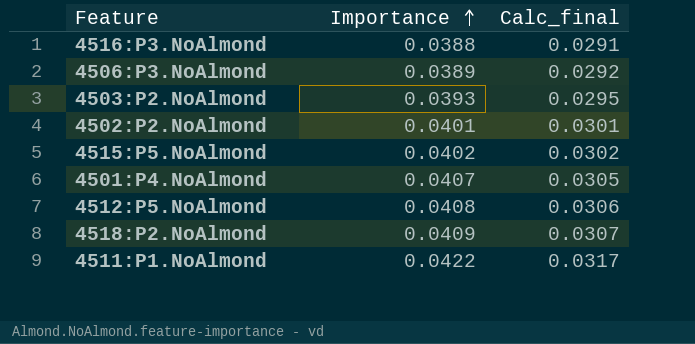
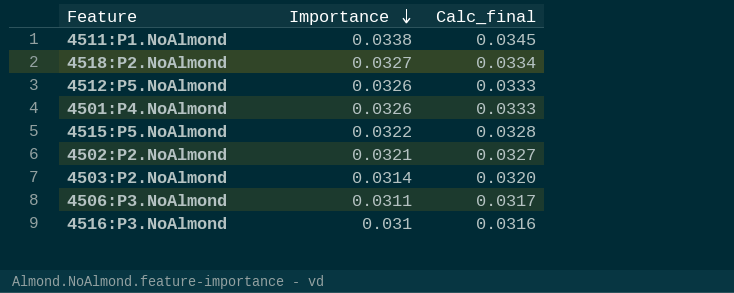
row order: Importance ascending -> Importance descending
column Calc_final | formula: [Importance] * 0.75 -> [Importance] * 1.02
4511:P1.NoAlmond | Importance: 0.0422 -> 0.0338
4518:P2.NoAlmond | Importance: 0.0409 -> 0.0327
4512:P5.NoAlmond | Importance: 0.0408 -> 0.0326
4501:P4.NoAlmond | Importance: 0.0407 -> 0.0326
4515:P5.NoAlmond | Importance: 0.0402 -> 0.0322
4502:P2.NoAlmond | Importance: 0.0401 -> 0.0321
4503:P2.NoAlmond | Importance: 0.0393 -> 0.0314
4506:P3.NoAlmond | Importance: 0.0389 -> 0.0311
4516:P3.NoAlmond | Importance: 0.0388 -> 0.031

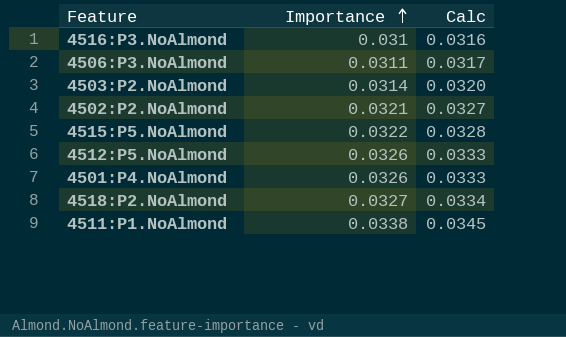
row order: Importance descending -> Importance ascending
column name: Calc_final -> Calc

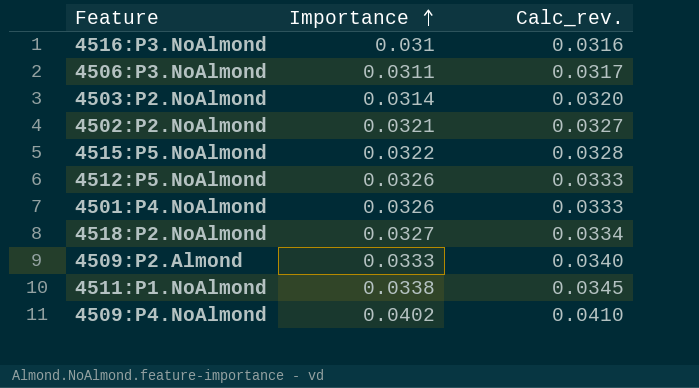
column name: Calc -> Calc_rev.
row 4509:P2.Almond: none -> 0.0333 | 0.0340
row 4509:P4.NoAlmond: none -> 0.0402 | 0.0410

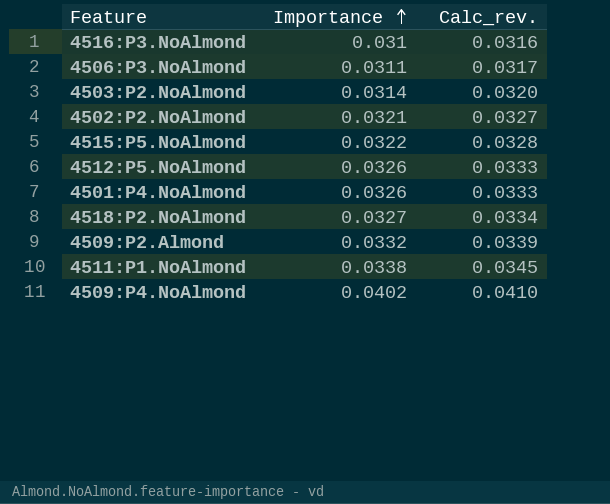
4509:P2.Almond | Importance: 0.0333 -> 0.0332
4509:P2.Almond | Calc_rev.: 0.0340 -> 0.0339

